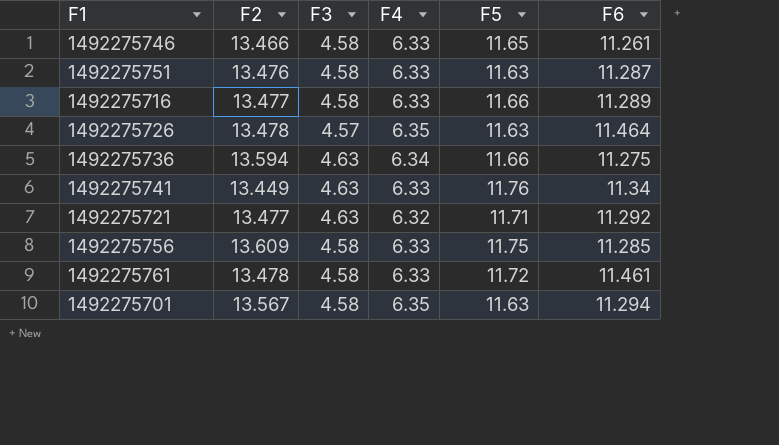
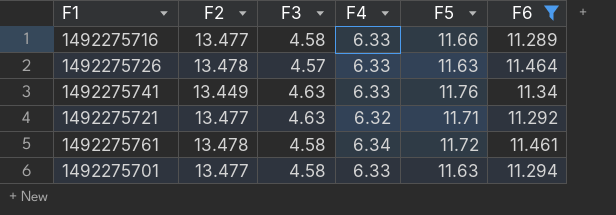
filter: none -> F6 >= 11.289
1492275726 | F4: 6.35 -> 6.33
1492275761 | F4: 6.33 -> 6.34
1492275701 | F2: 13.567 -> 13.477
1492275701 | F4: 6.35 -> 6.33

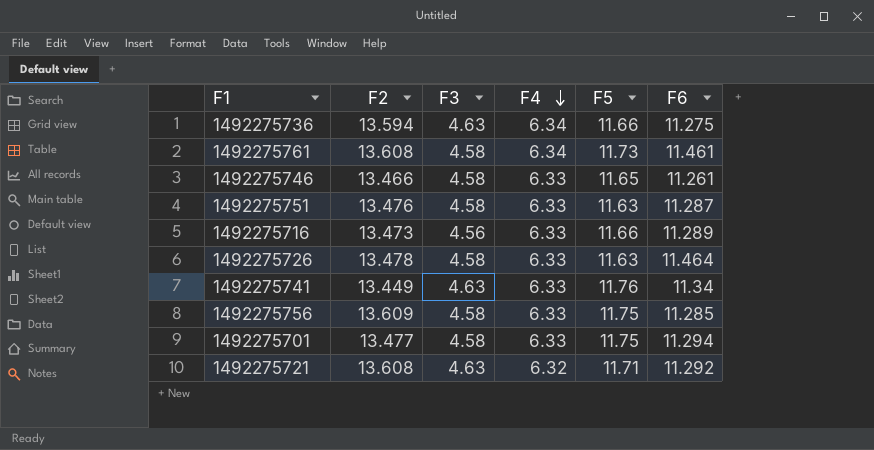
filter: F6 >= 11.289 -> none
row order: none -> F4 descending
1492275761 | F2: 13.478 -> 13.608
1492275761 | F5: 11.72 -> 11.73
1492275716 | F2: 13.477 -> 13.473
1492275716 | F3: 4.58 -> 4.56
1492275726 | F3: 4.57 -> 4.58
1492275701 | F5: 11.63 -> 11.75
1492275721 | F2: 13.477 -> 13.608

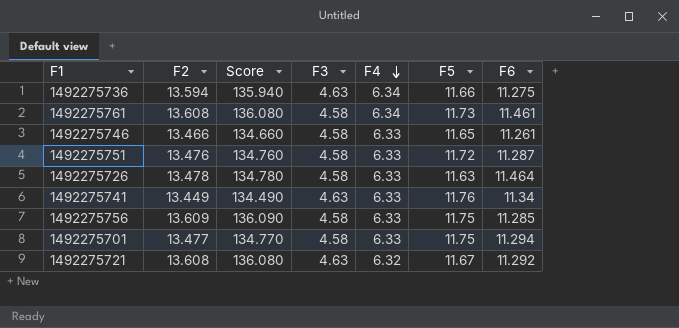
column Score | formula: none -> [F2] * 10
row 1492275716: 13.473 | 4.56 | 6.33 | 11.66 | 11.289 -> none
1492275751 | F5: 11.63 -> 11.72
1492275721 | F5: 11.71 -> 11.67

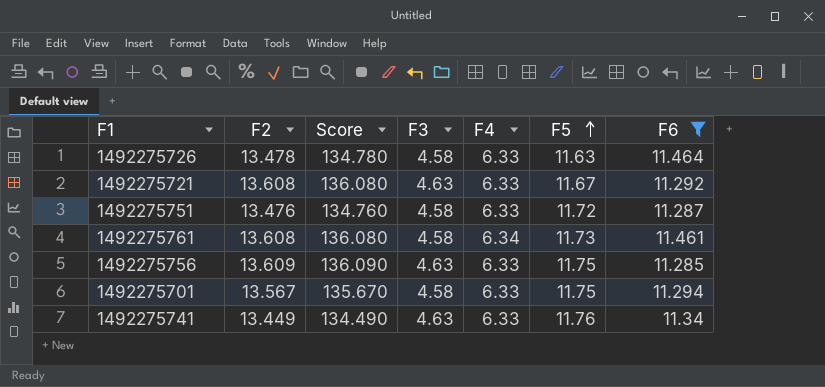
filter: none -> F6 >= 11.285
row order: F4 descending -> F5 ascending
1492275721 | F4: 6.32 -> 6.33
1492275756 | F3: 4.58 -> 4.63
1492275701 | F2: 13.477 -> 13.567
1492275701 | Score: 134.770 -> 135.670

